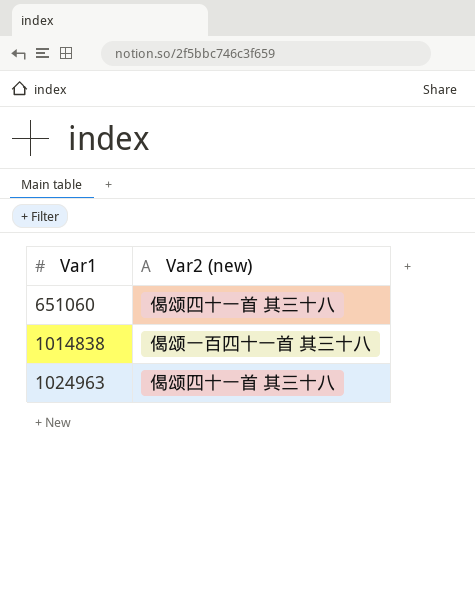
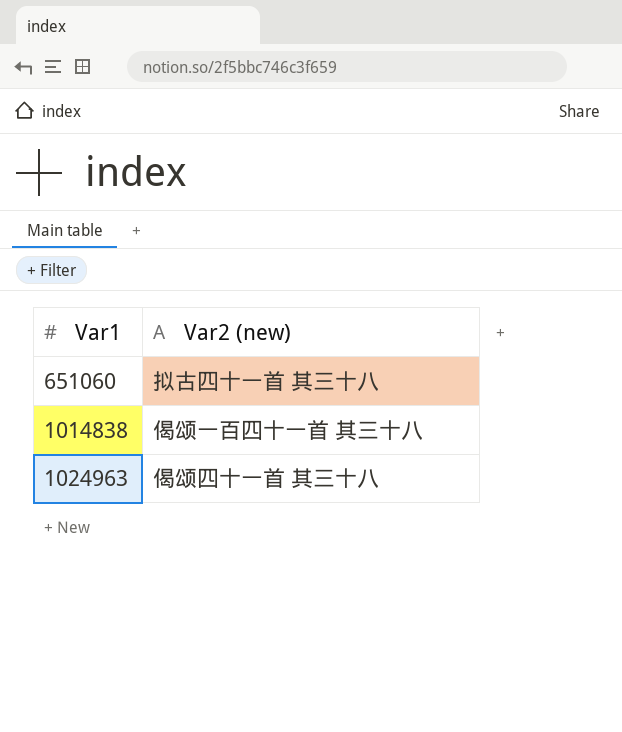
651060 | Var2 (new): 偈颂四十一首 其三十八 -> 拟古四十一首 其三十八

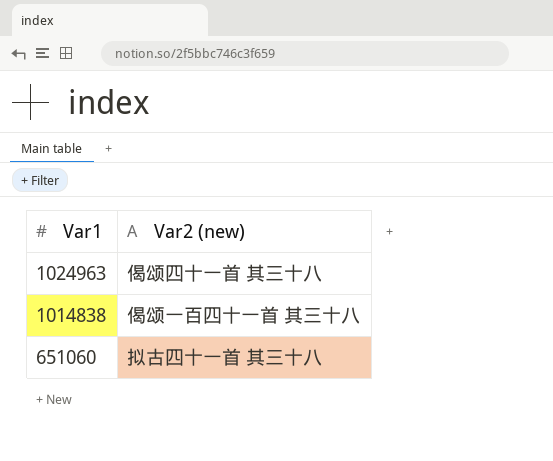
row order: Var1 ascending -> Var1 descending

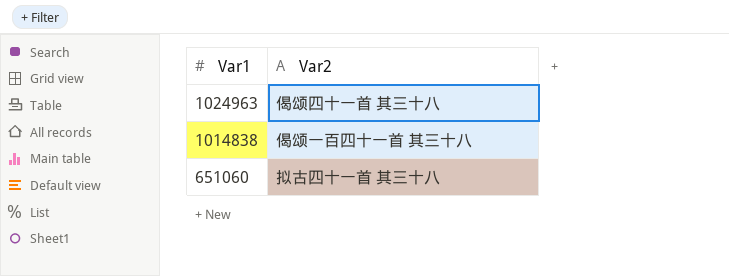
column name: Var2 (new) -> Var2

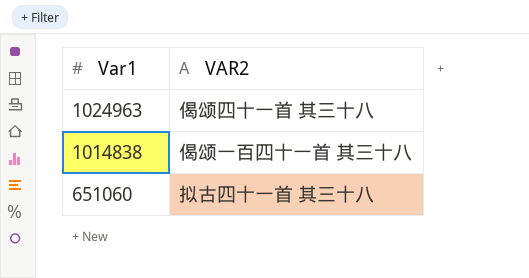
column name: Var2 -> VAR2

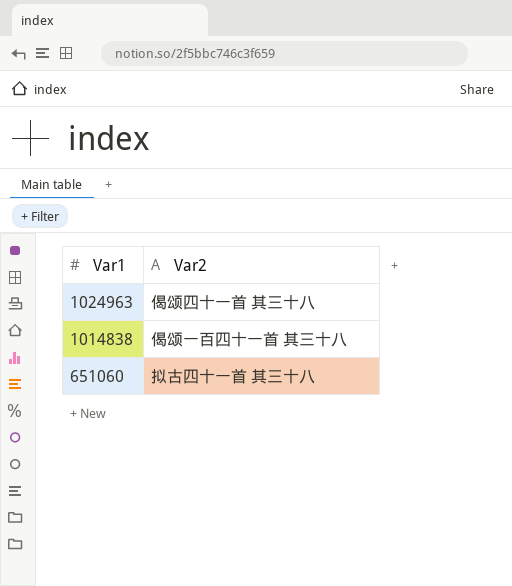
column name: VAR2 -> Var2

